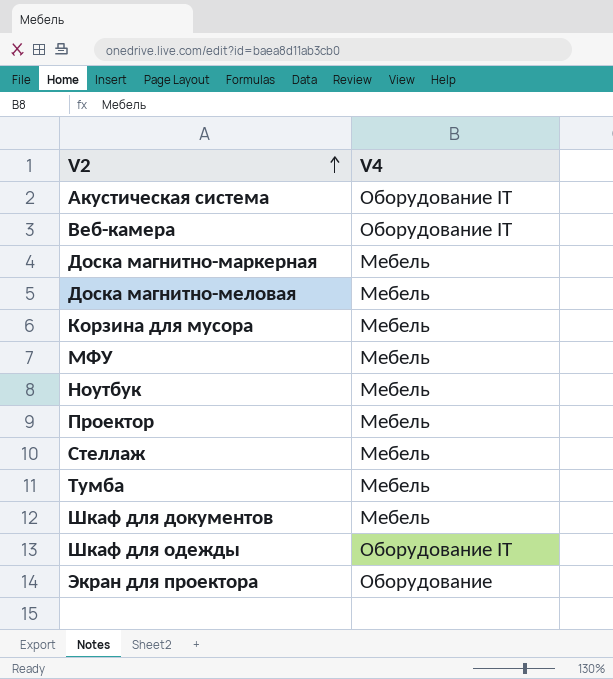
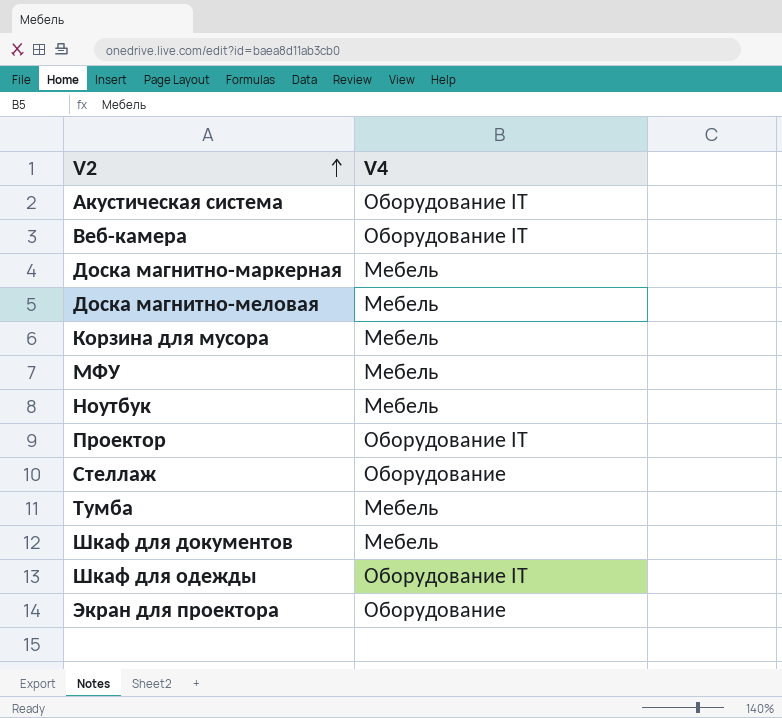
Проектор | V4: Мебель -> Оборудование IT
Стеллаж | V4: Мебель -> Оборудование

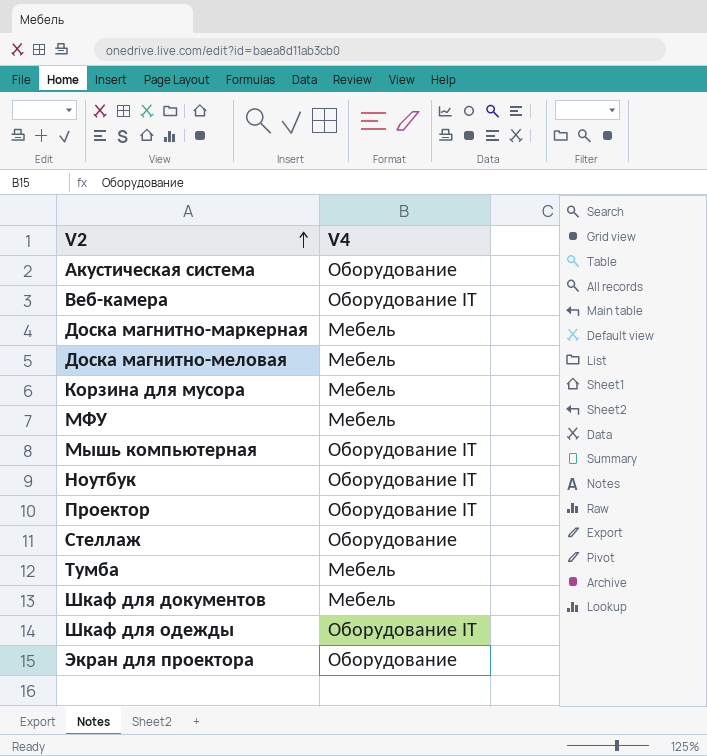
Акустическая система | V4: Оборудование IT -> Оборудование
row Мышь компьютерная: none -> Оборудование IT
Ноутбук | V4: Мебель -> Оборудование IT

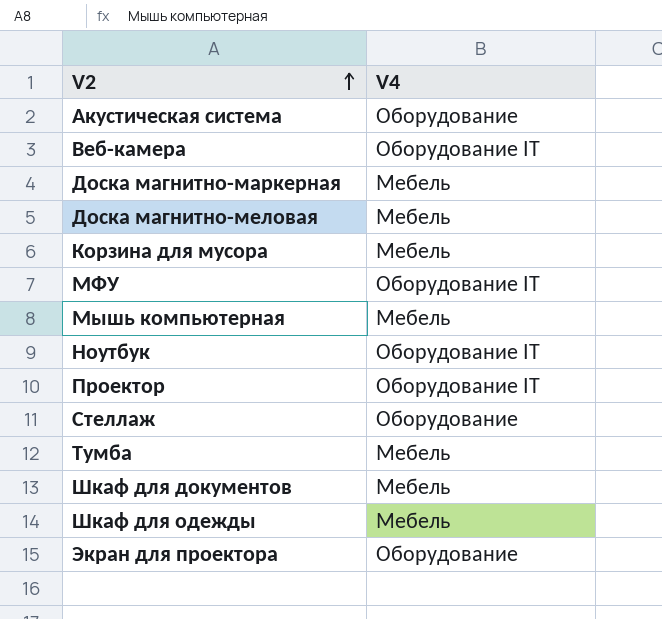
МФУ | V4: Мебель -> Оборудование IT
Мышь компьютерная | V4: Оборудование IT -> Мебель
Шкаф для одежды | V4: Оборудование IT -> Мебель

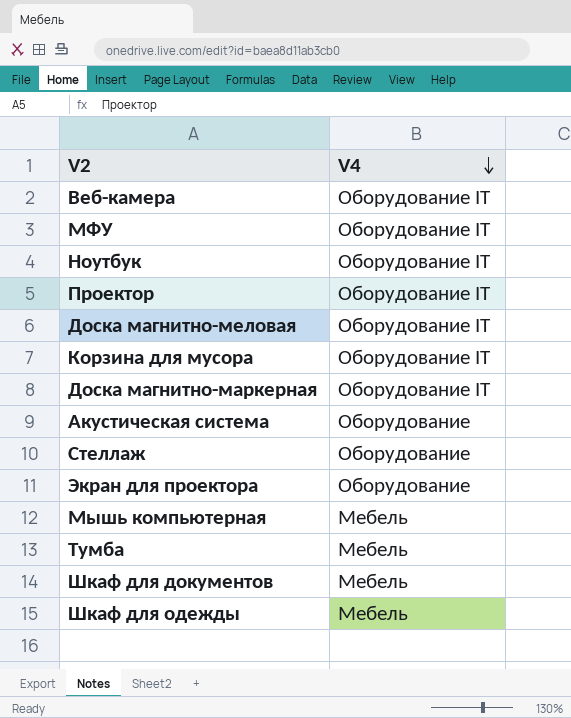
row order: V2 ascending -> V4 descending
Доска магнитно-меловая | V4: Мебель -> Оборудование IT
Корзина для мусора | V4: Мебель -> Оборудование IT
Доска магнитно-маркерная | V4: Мебель -> Оборудование IT

